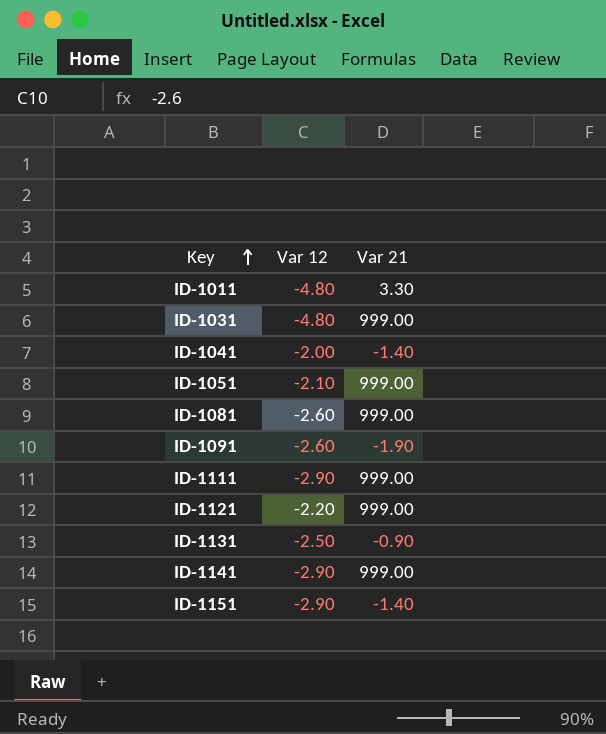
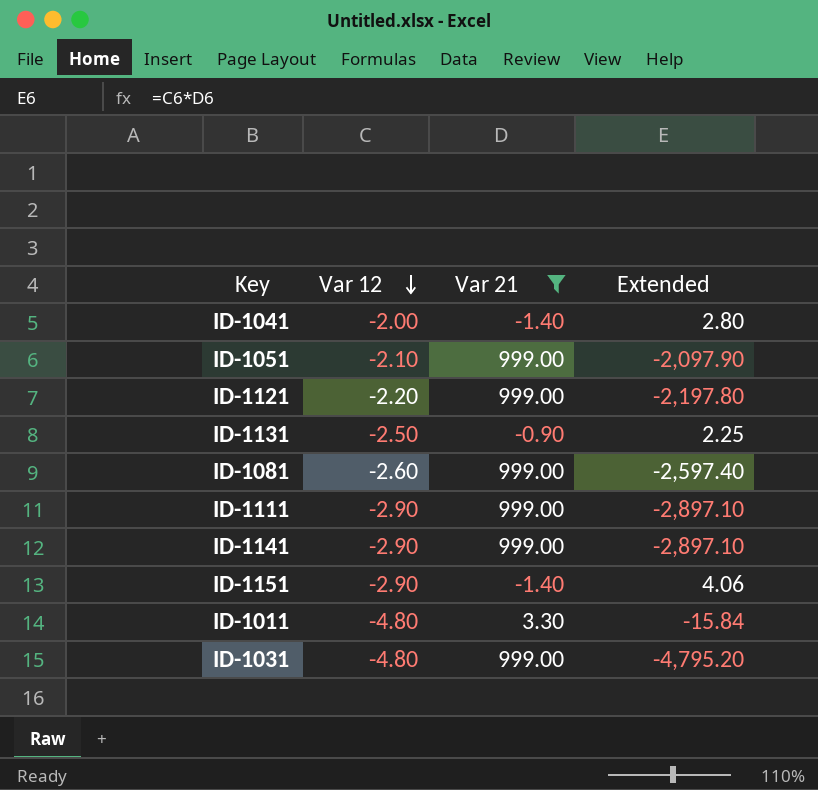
filter: none -> Var 21 != -1.90
row order: Key ascending -> Var 12 descending
column Extended | formula: none -> [Var 12] * [Var 21]

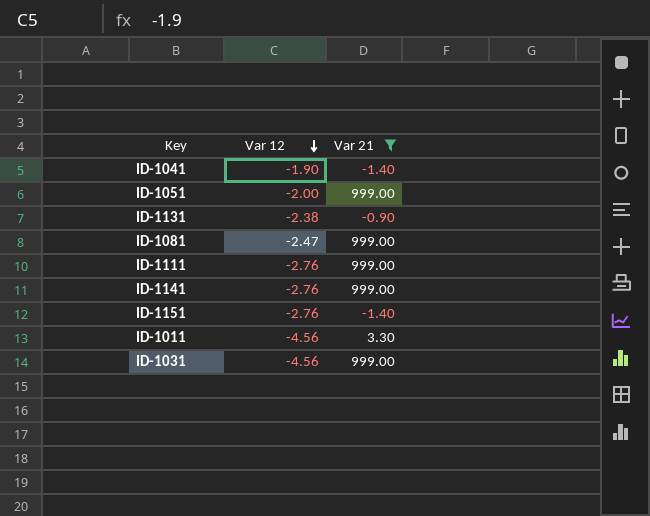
column Extended | formula: [Var 12] * [Var 21] -> none
row ID-1121: -2.20 | 999.00 | -2,197.80 -> none
ID-1041 | Var 12: -2.00 -> -1.90
ID-1051 | Var 12: -2.10 -> -2.00
ID-1131 | Var 12: -2.50 -> -2.38
ID-1081 | Var 12: -2.60 -> -2.47
ID-1111 | Var 12: -2.90 -> -2.76
ID-1141 | Var 12: -2.90 -> -2.76
ID-1151 | Var 12: -2.90 -> -2.76
ID-1011 | Var 12: -4.80 -> -4.56
ID-1031 | Var 12: -4.80 -> -4.56

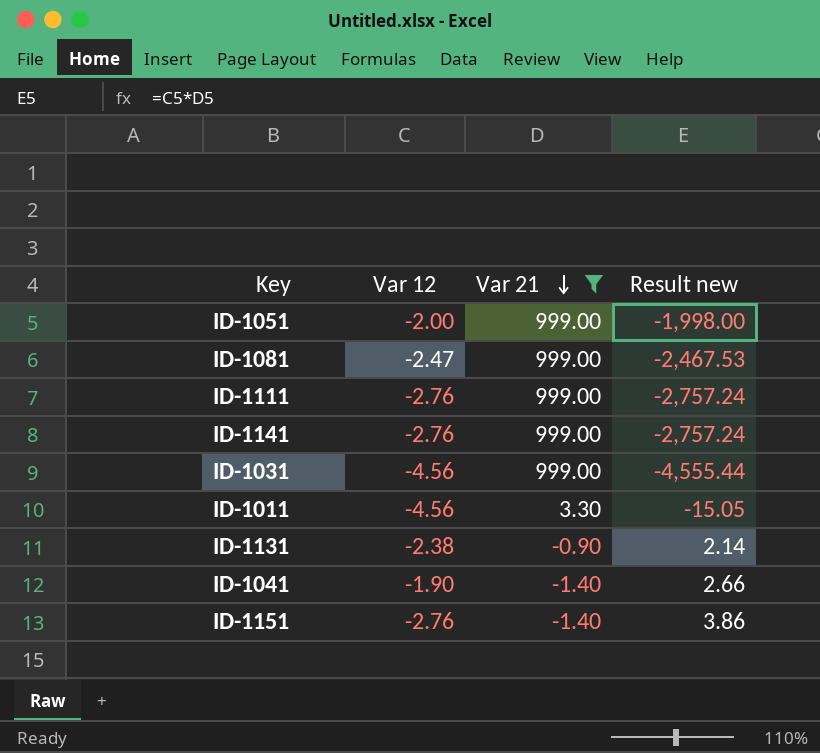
row order: Var 12 descending -> Var 21 descending
column Result new | formula: none -> [Var 12] * [Var 21]

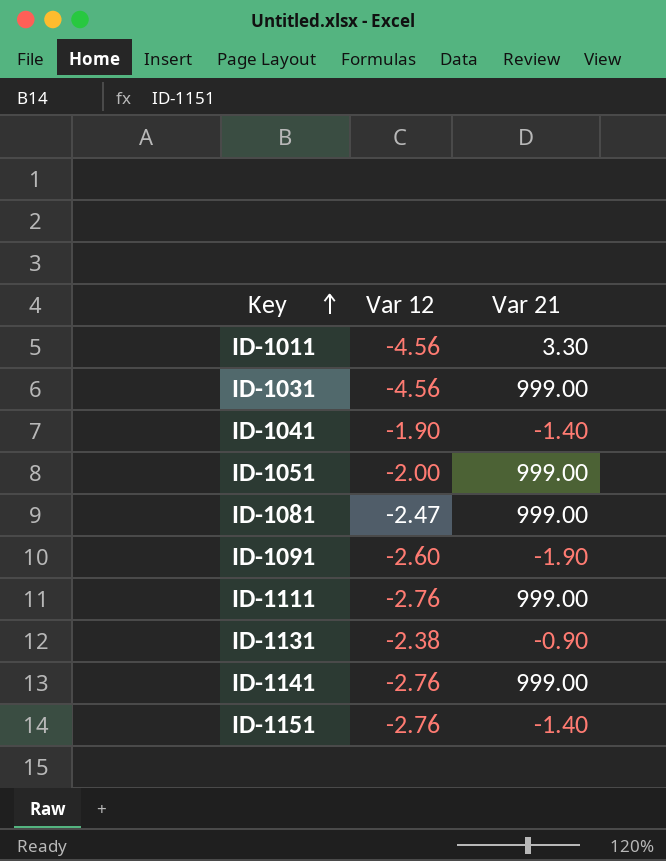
filter: Var 21 != -1.90 -> none
row order: Var 21 descending -> Key ascending
column Result new | formula: [Var 12] * [Var 21] -> none

